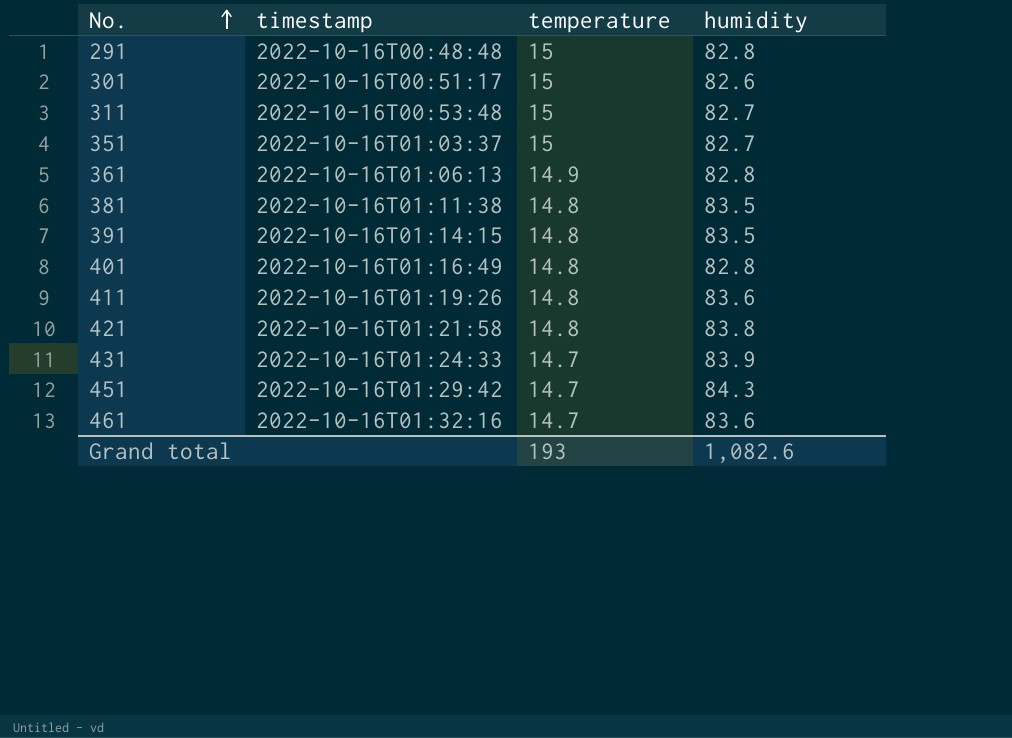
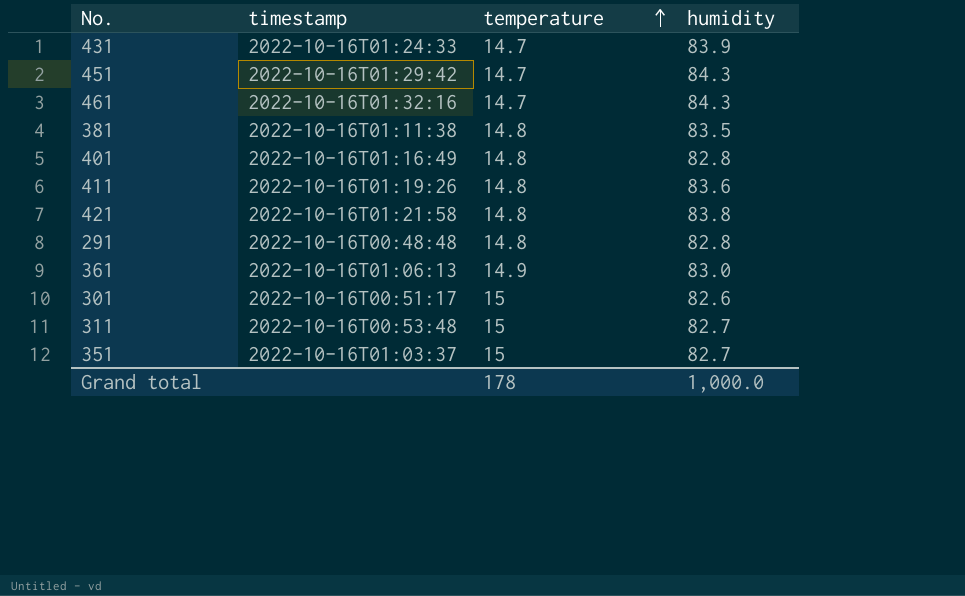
row order: No. ascending -> temperature ascending
row 391: 2022-10-16T01:14:15 | 14.8 | 83.5 -> none
461 | humidity: 83.6 -> 84.3
291 | temperature: 15 -> 14.8
361 | humidity: 82.8 -> 83.0
Grand total | temperature: 193 -> 178
Grand total | humidity: 1,082.6 -> 1,000.0

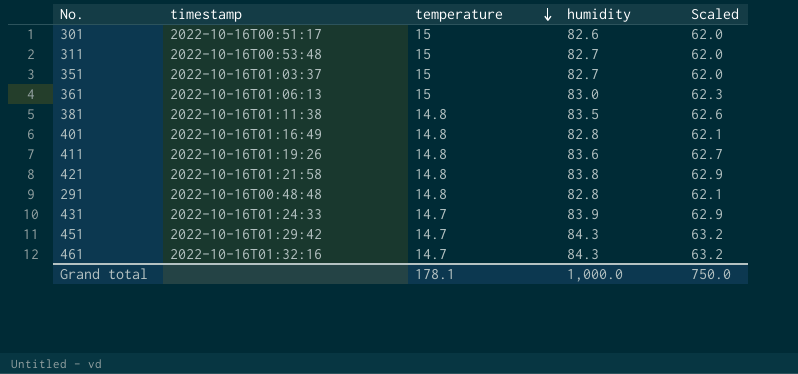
row order: temperature ascending -> temperature descending
column Scaled | formula: none -> [humidity] * 0.75
361 | temperature: 14.9 -> 15
Grand total | temperature: 178 -> 178.1

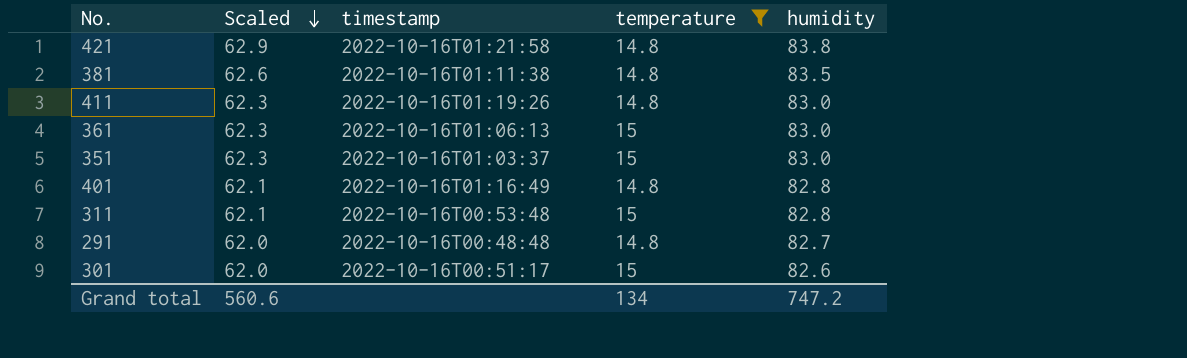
filter: none -> temperature != 14.7
row order: temperature descending -> Scaled descending
column Scaled | position: 5 -> 2
411 | Scaled: 62.7 -> 62.3
411 | humidity: 83.6 -> 83.0
351 | Scaled: 62.0 -> 62.3
351 | humidity: 82.7 -> 83.0
311 | Scaled: 62.0 -> 62.1
311 | humidity: 82.7 -> 82.8
291 | Scaled: 62.1 -> 62.0
291 | humidity: 82.8 -> 82.7
Grand total | Scaled: 750.0 -> 560.6
Grand total | temperature: 178.1 -> 134
Grand total | humidity: 1,000.0 -> 747.2

